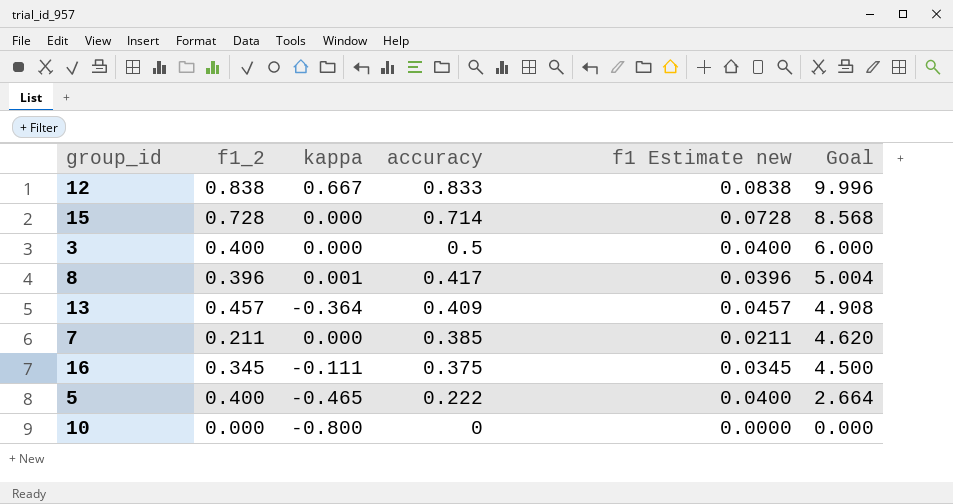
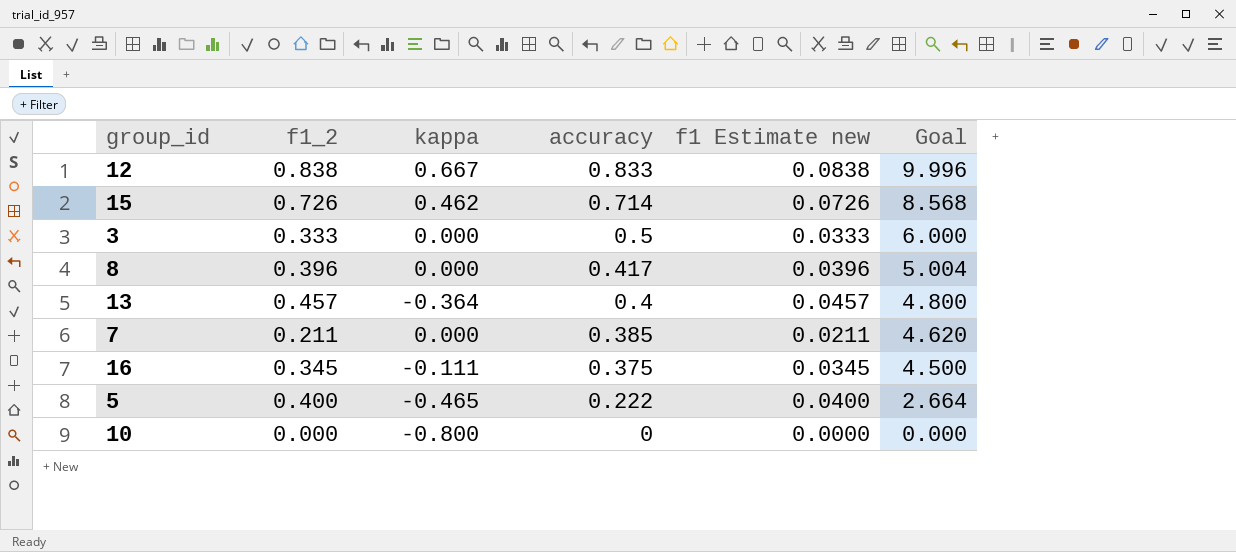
15 | f1_2: 0.728 -> 0.726
15 | kappa: 0.000 -> 0.462
15 | f1 Estimate new: 0.0728 -> 0.0726
3 | f1_2: 0.400 -> 0.333
3 | f1 Estimate new: 0.0400 -> 0.0333
8 | kappa: 0.001 -> 0.000
13 | accuracy: 0.409 -> 0.4
13 | Goal: 4.908 -> 4.800

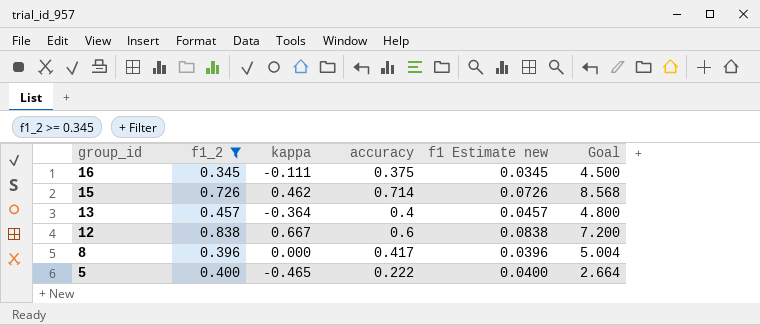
filter: none -> f1_2 >= 0.345
row order: accuracy descending -> group_id descending
12 | accuracy: 0.833 -> 0.6
12 | Goal: 9.996 -> 7.200

